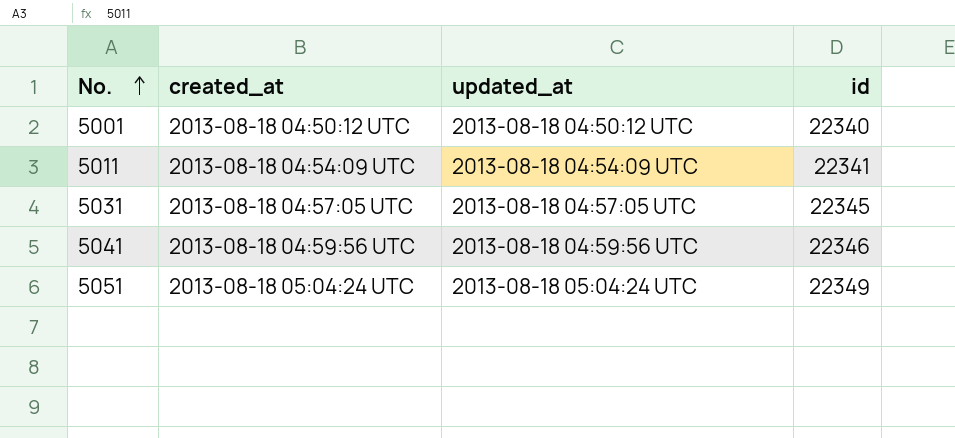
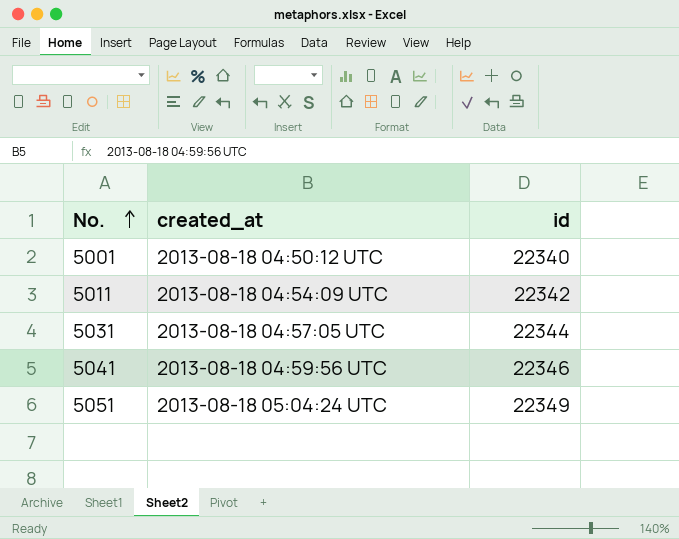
column updated_at | position: 3 -> none
5011 | id: 22341 -> 22342
5031 | id: 22345 -> 22344

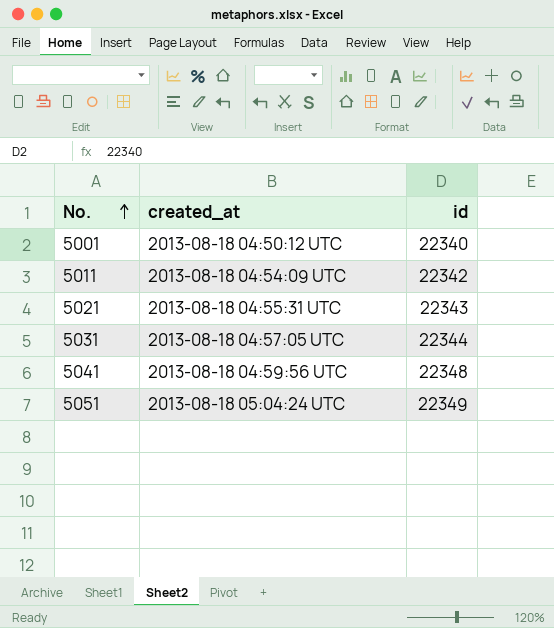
row 5021: none -> 2013-08-18 04:55:31 UTC | 22343
5041 | id: 22346 -> 22348

